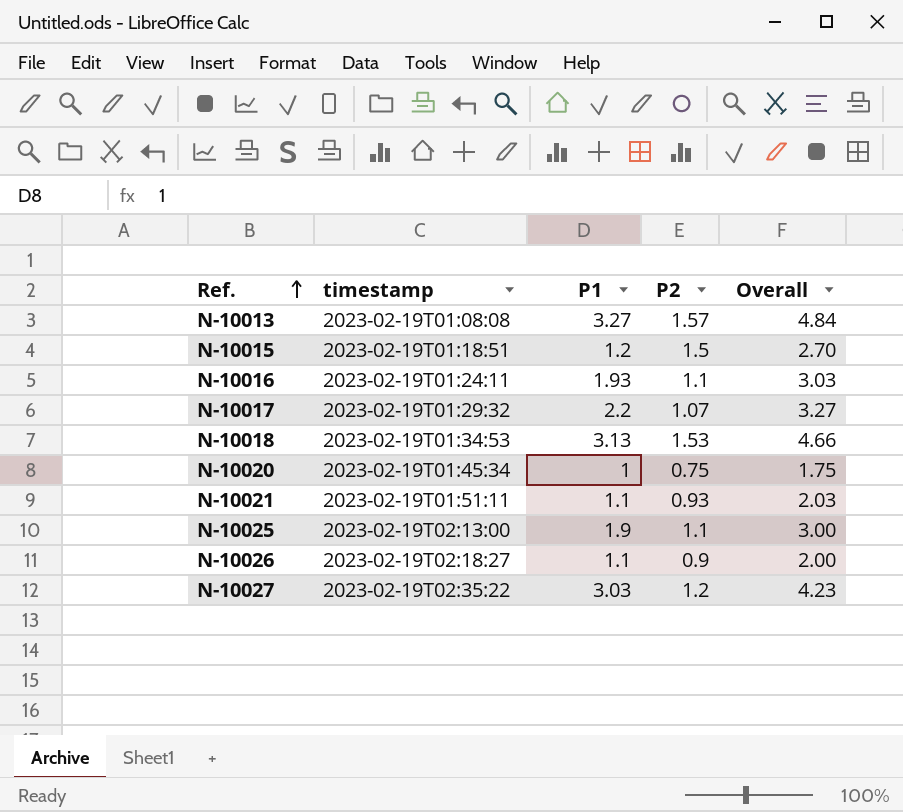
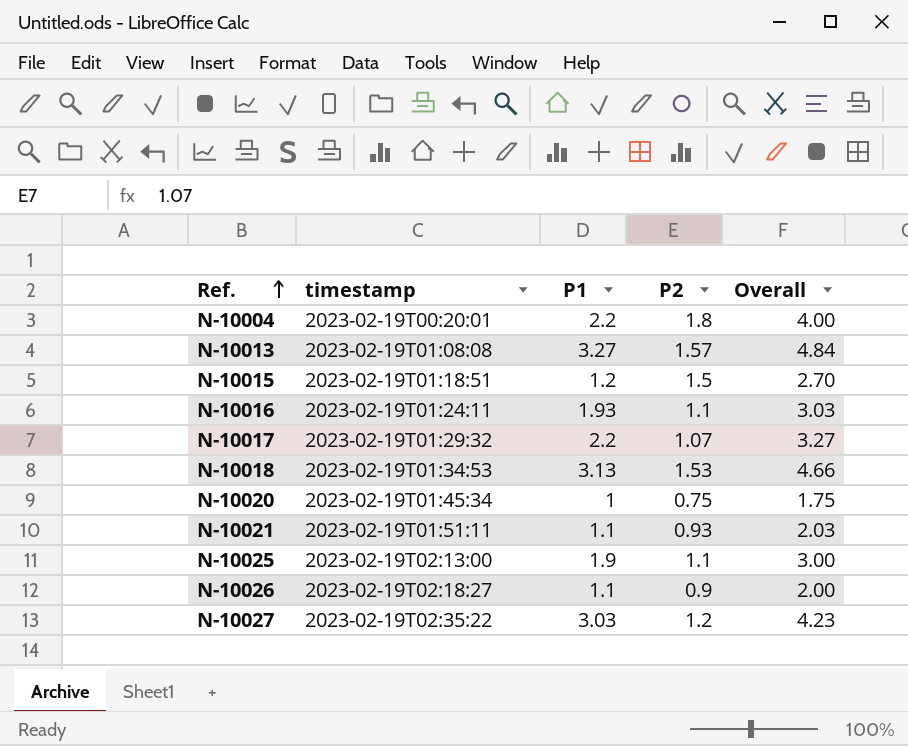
row N-10004: none -> 2023-02-19T00:20:01 | 2.2 | 1.8 | 4.00

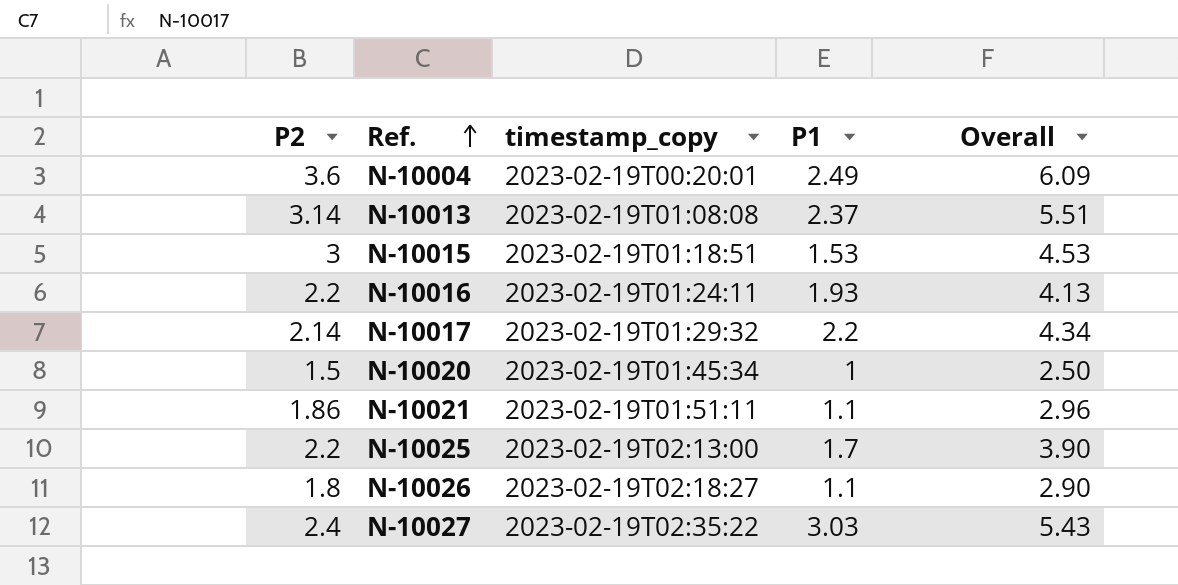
column P2 | position: 4 -> 1
column name: timestamp -> timestamp_copy
row N-10018: 2023-02-19T01:34:53 | 3.13 | 1.53 | 4.66 -> none
N-10004 | P2: 1.8 -> 3.6
N-10004 | P1: 2.2 -> 2.49
N-10004 | Overall: 4.00 -> 6.09
N-10013 | P2: 1.57 -> 3.14
N-10013 | P1: 3.27 -> 2.37
N-10013 | Overall: 4.84 -> 5.51
N-10015 | P2: 1.5 -> 3
N-10015 | P1: 1.2 -> 1.53
N-10015 | Overall: 2.70 -> 4.53
N-10016 | P2: 1.1 -> 2.2
N-10016 | Overall: 3.03 -> 4.13
N-10017 | P2: 1.07 -> 2.14
N-10017 | Overall: 3.27 -> 4.34
N-10020 | P2: 0.75 -> 1.5
N-10020 | Overall: 1.75 -> 2.50
N-10021 | P2: 0.93 -> 1.86
N-10021 | Overall: 2.03 -> 2.96
N-10025 | P2: 1.1 -> 2.2
N-10025 | P1: 1.9 -> 1.7
N-10025 | Overall: 3.00 -> 3.90
N-10026 | P2: 0.9 -> 1.8
N-10026 | Overall: 2.00 -> 2.90
N-10027 | P2: 1.2 -> 2.4
N-10027 | Overall: 4.23 -> 5.43

